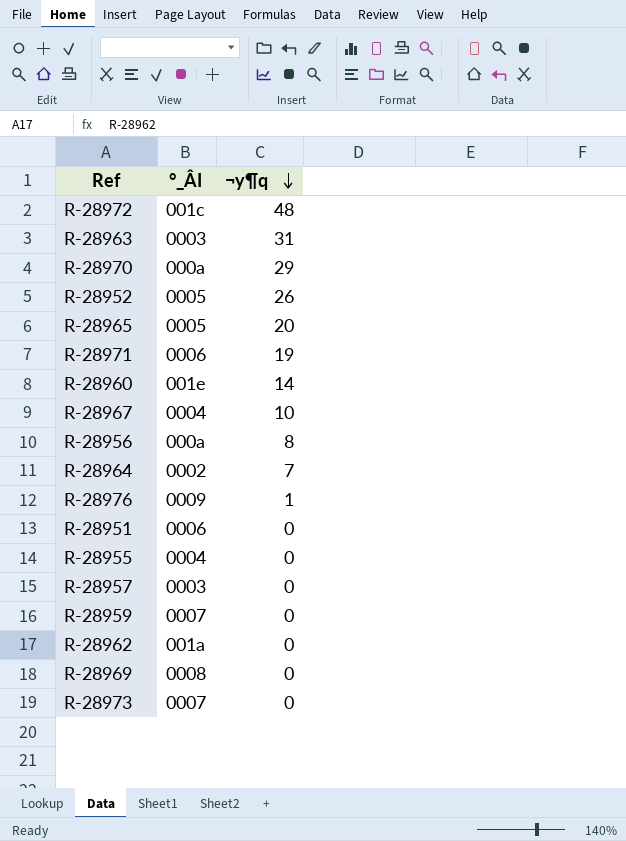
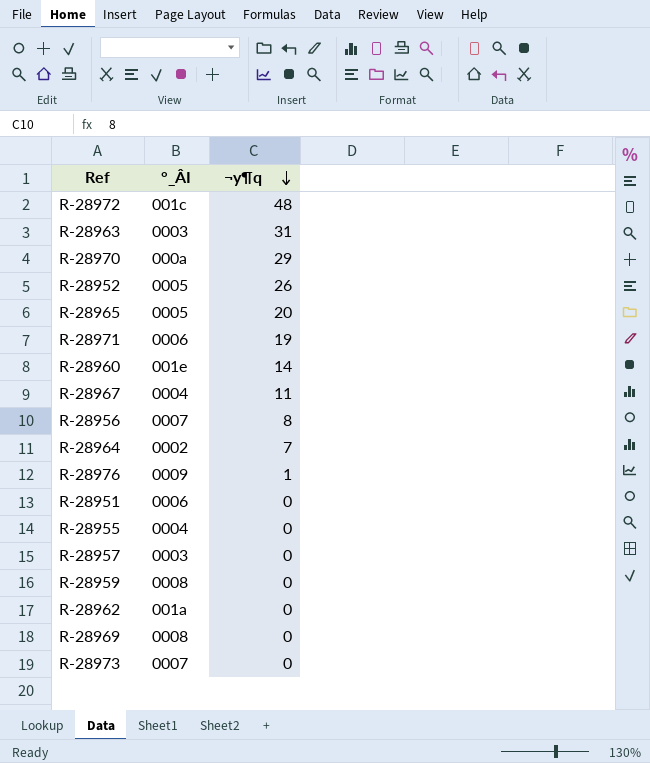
R-28967 | ¬y¶q: 10 -> 11
R-28956 | °_ÂI: 000a -> 0007
R-28959 | °_ÂI: 0007 -> 0008

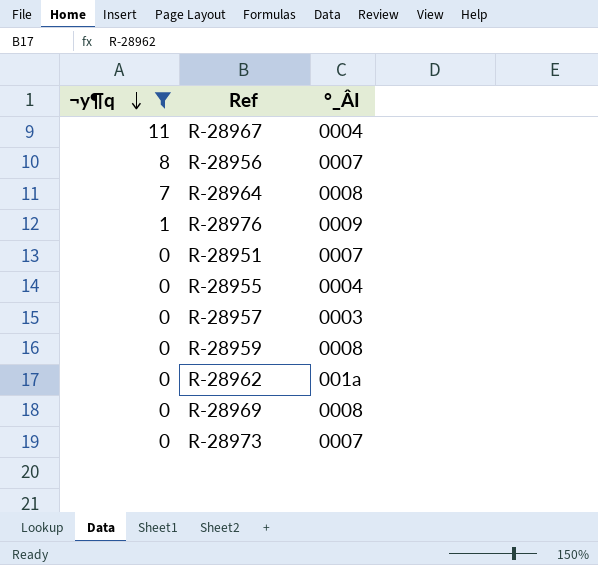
filter: none -> ¬y¶q <= 11
column ¬y¶q | position: 3 -> 1
R-28964 | °_ÂI: 0002 -> 0008
R-28951 | °_ÂI: 0006 -> 0007

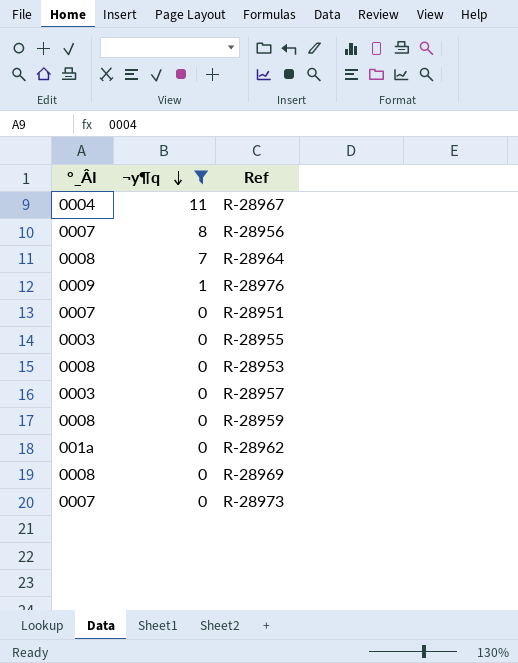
column °_ÂI | position: 3 -> 1
R-28955 | °_ÂI: 0004 -> 0003
row R-28953: none -> 0008 | 0

